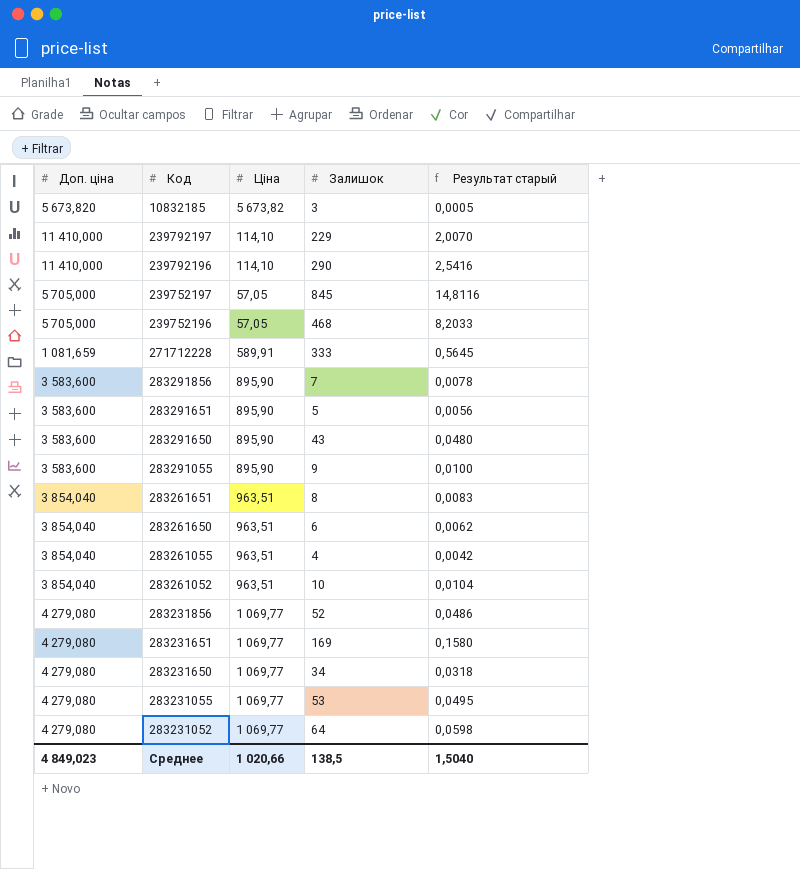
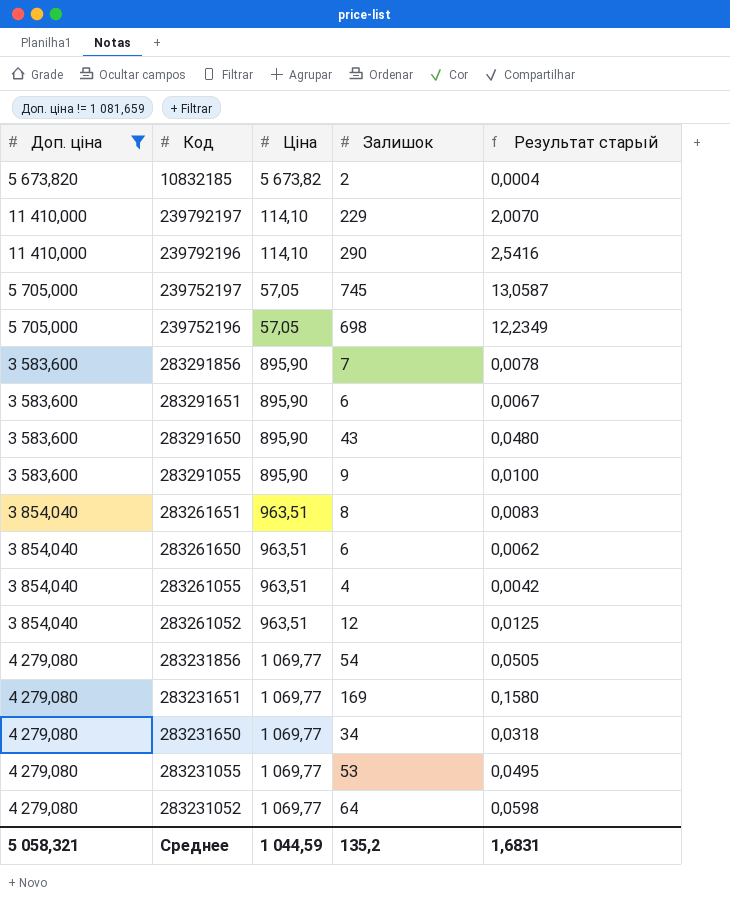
filter: none -> Доп. ціна != 1 081,659
10832185 | Залишок: 3 -> 2
10832185 | Результат старый: 0,0005 -> 0,0004
239752197 | Залишок: 845 -> 745
239752197 | Результат старый: 14,8116 -> 13,0587
239752196 | Залишок: 468 -> 698
239752196 | Результат старый: 8,2033 -> 12,2349
283291651 | Залишок: 5 -> 6
283291651 | Результат старый: 0,0056 -> 0,0067
283261052 | Залишок: 10 -> 12
283261052 | Результат старый: 0,0104 -> 0,0125
283231856 | Залишок: 52 -> 54
283231856 | Результат старый: 0,0486 -> 0,0505
Среднее | Доп. ціна: 4 849,023 -> 5 058,321
Среднее | Ціна: 1 020,66 -> 1 044,59
Среднее | Залишок: 138,5 -> 135,2
Среднее | Результат старый: 1,5040 -> 1,6831

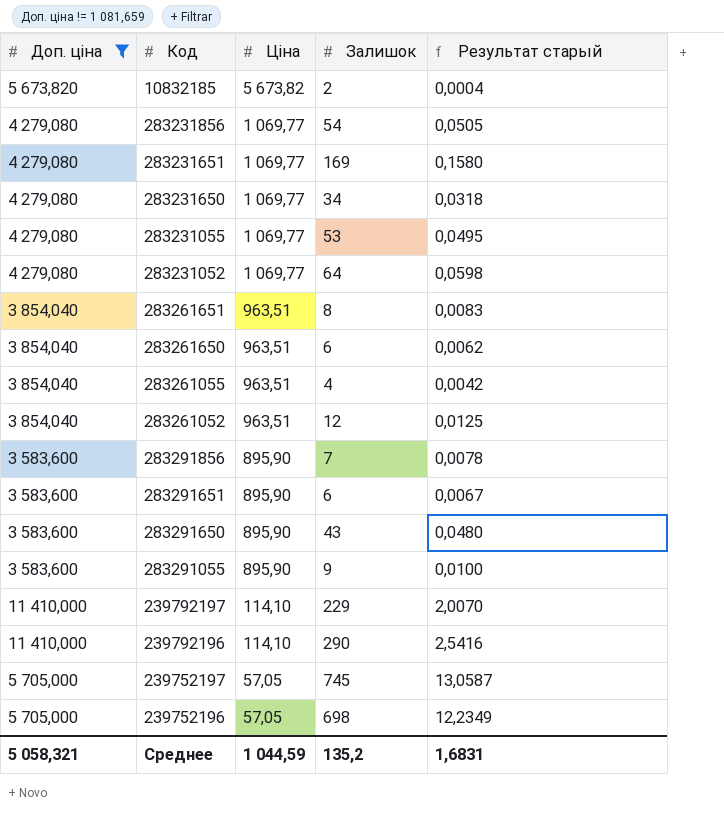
row order: none -> Ціна descending

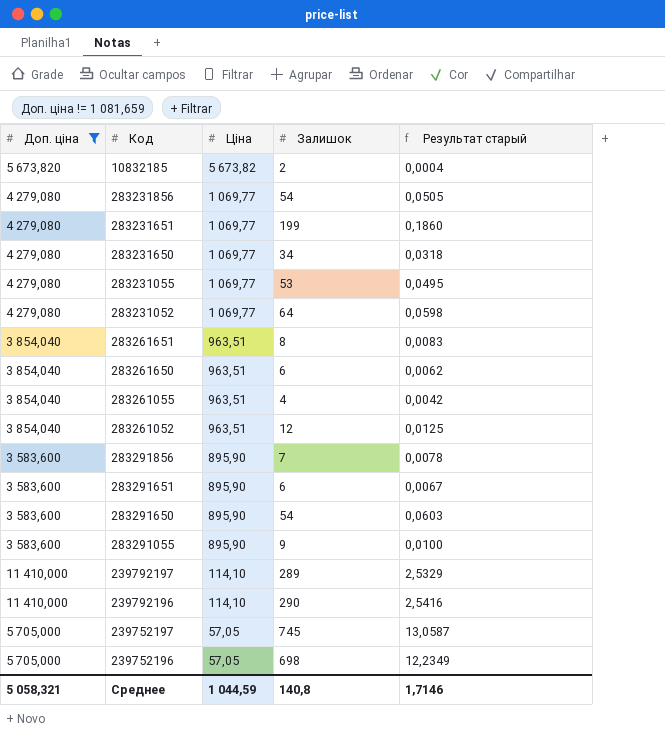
283231651 | Залишок: 169 -> 199
283231651 | Результат старый: 0,1580 -> 0,1860
283291650 | Залишок: 43 -> 54
283291650 | Результат старый: 0,0480 -> 0,0603
239792197 | Залишок: 229 -> 289
239792197 | Результат старый: 2,0070 -> 2,5329
Среднее | Залишок: 135,2 -> 140,8
Среднее | Результат старый: 1,6831 -> 1,7146

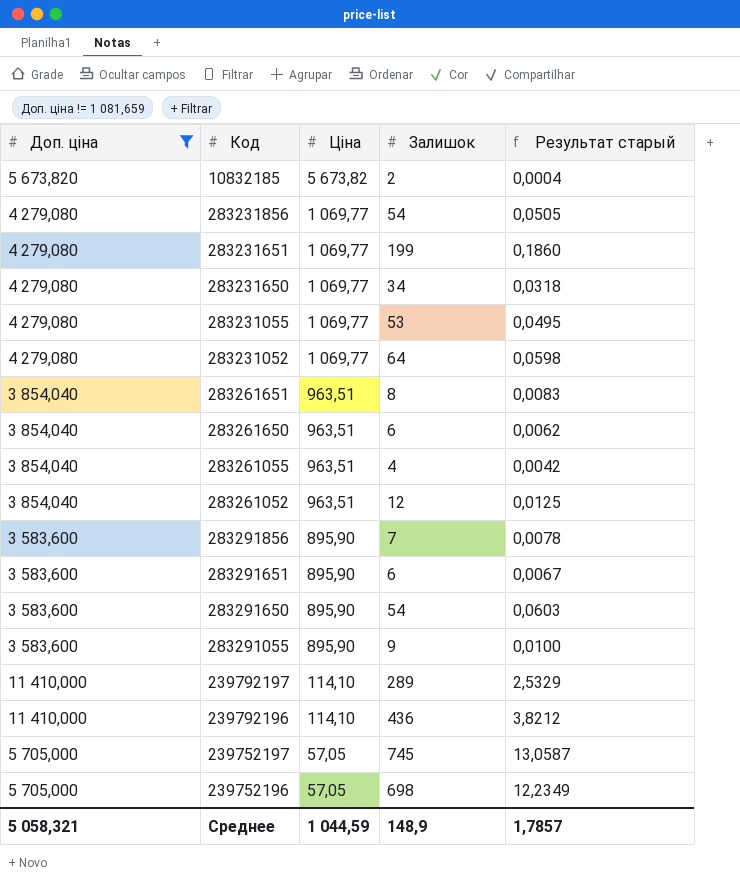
239792196 | Залишок: 290 -> 436
239792196 | Результат старый: 2,5416 -> 3,8212
Среднее | Залишок: 140,8 -> 148,9
Среднее | Результат старый: 1,7146 -> 1,7857

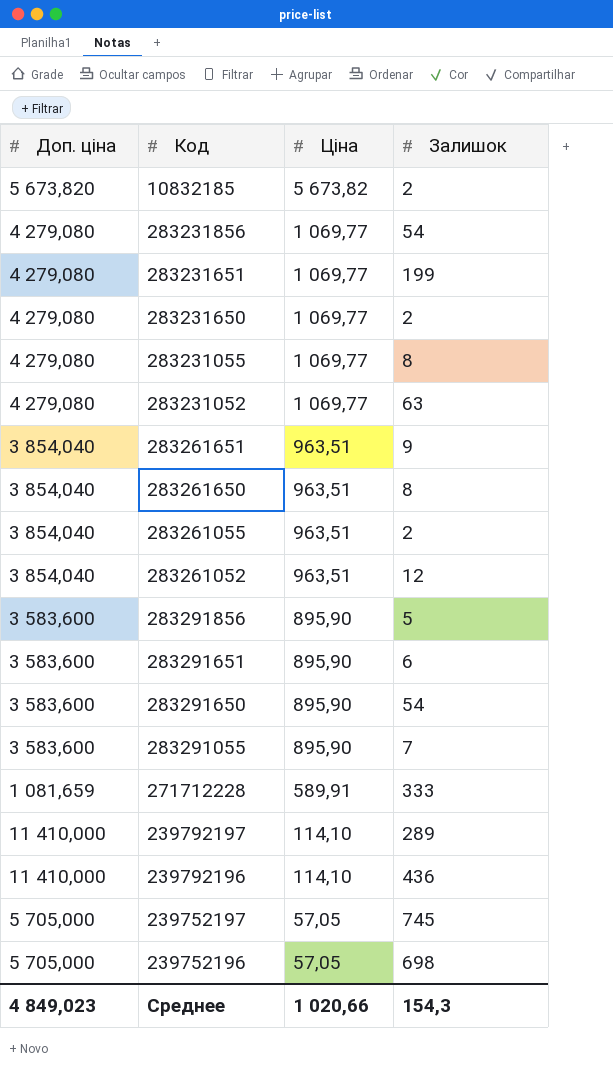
filter: Доп. ціна != 1 081,659 -> none
column Результат старый | formula: [Залишок] / [Ціна] -> none
283231650 | Залишок: 34 -> 2
283231055 | Залишок: 53 -> 8
283231052 | Залишок: 64 -> 63
283261651 | Залишок: 8 -> 9
283261650 | Залишок: 6 -> 8
283261055 | Залишок: 4 -> 2
283291856 | Залишок: 7 -> 5
283291055 | Залишок: 9 -> 7
Среднее | Доп. ціна: 5 058,321 -> 4 849,023
Среднее | Ціна: 1 044,59 -> 1 020,66
Среднее | Залишок: 148,9 -> 154,3

